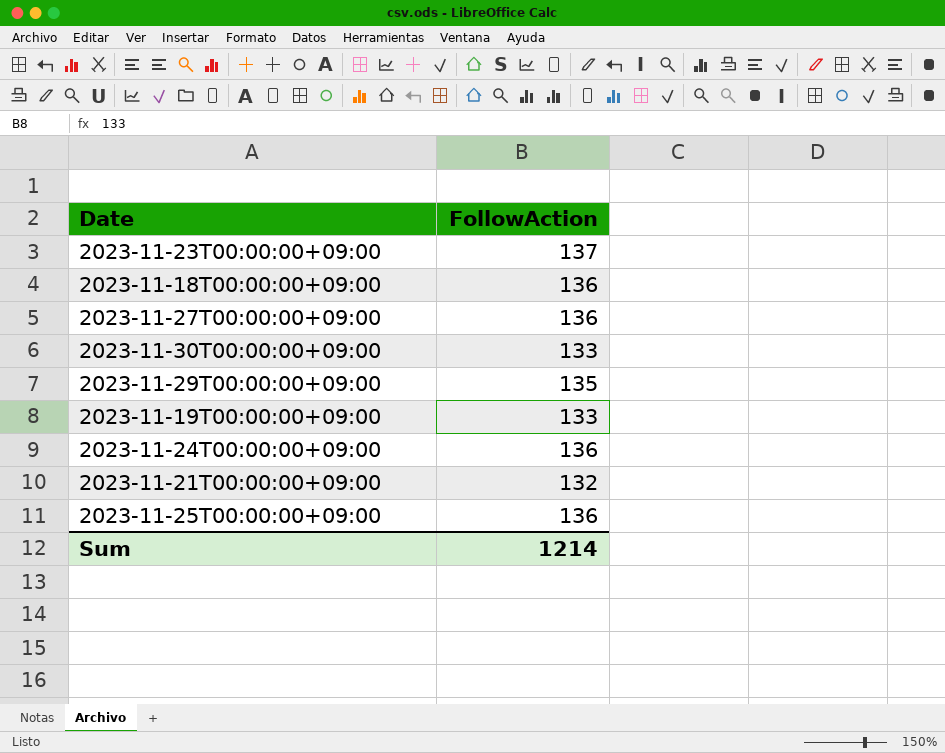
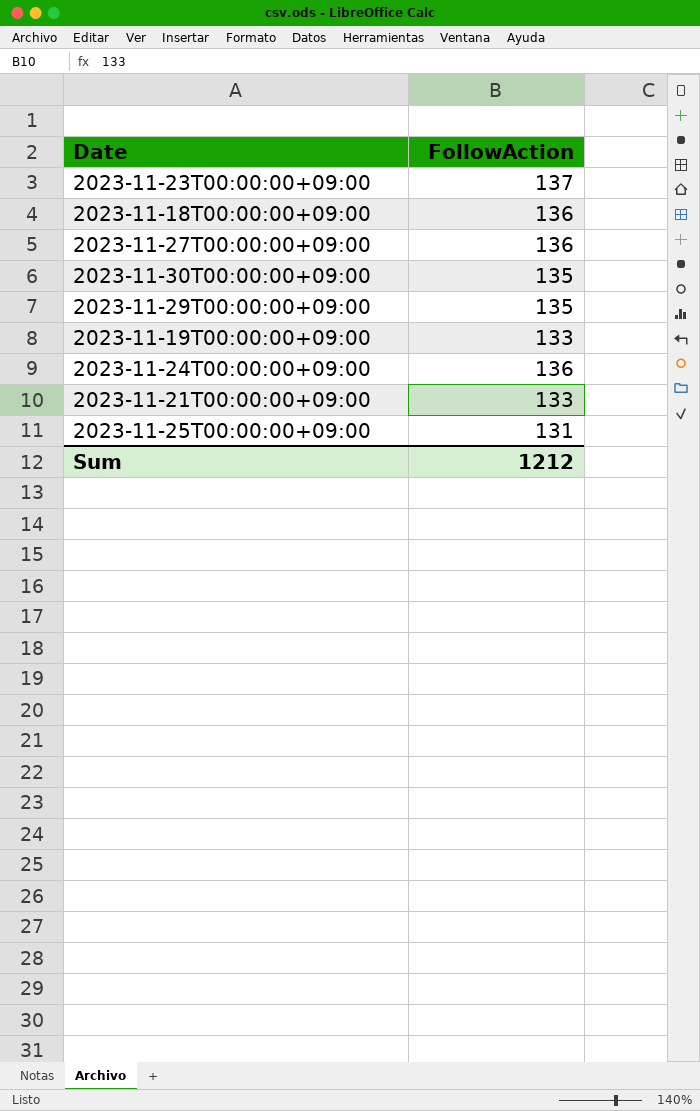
2023-11-30T00:00:00+09:00 | FollowAction: 133 -> 135
2023-11-21T00:00:00+09:00 | FollowAction: 132 -> 133
2023-11-25T00:00:00+09:00 | FollowAction: 136 -> 131
Sum | FollowAction: 1214 -> 1212

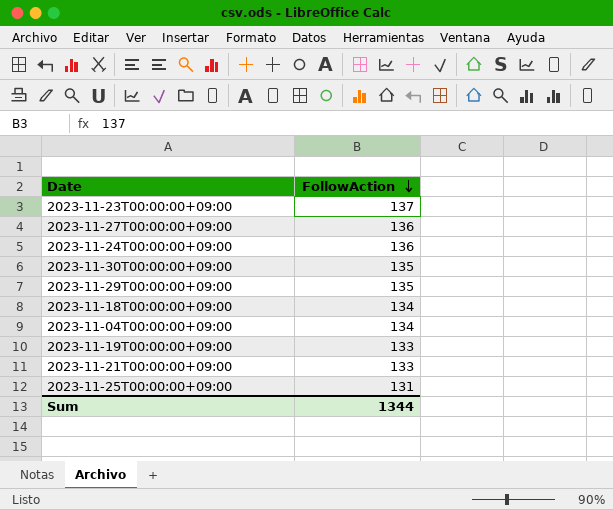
row order: none -> FollowAction descending
2023-11-18T00:00:00+09:00 | FollowAction: 136 -> 134
row 2023-11-04T00:00:00+09:00: none -> 134
Sum | FollowAction: 1212 -> 1344

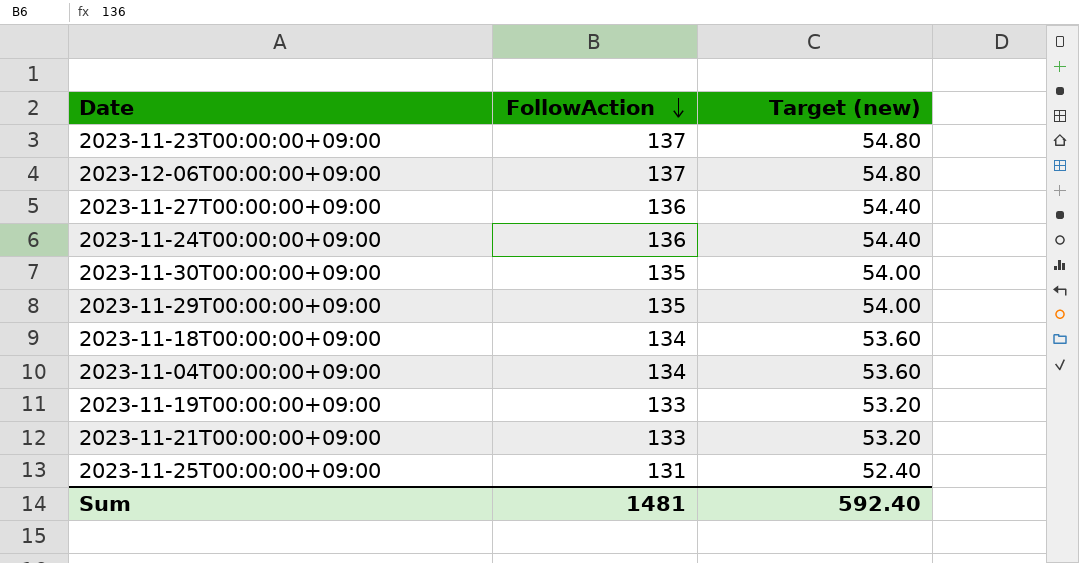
column Target (new) | formula: none -> [FollowAction] * 0.4
row 2023-12-06T00:00:00+09:00: none -> 137 | 54.80
Sum | FollowAction: 1344 -> 1481

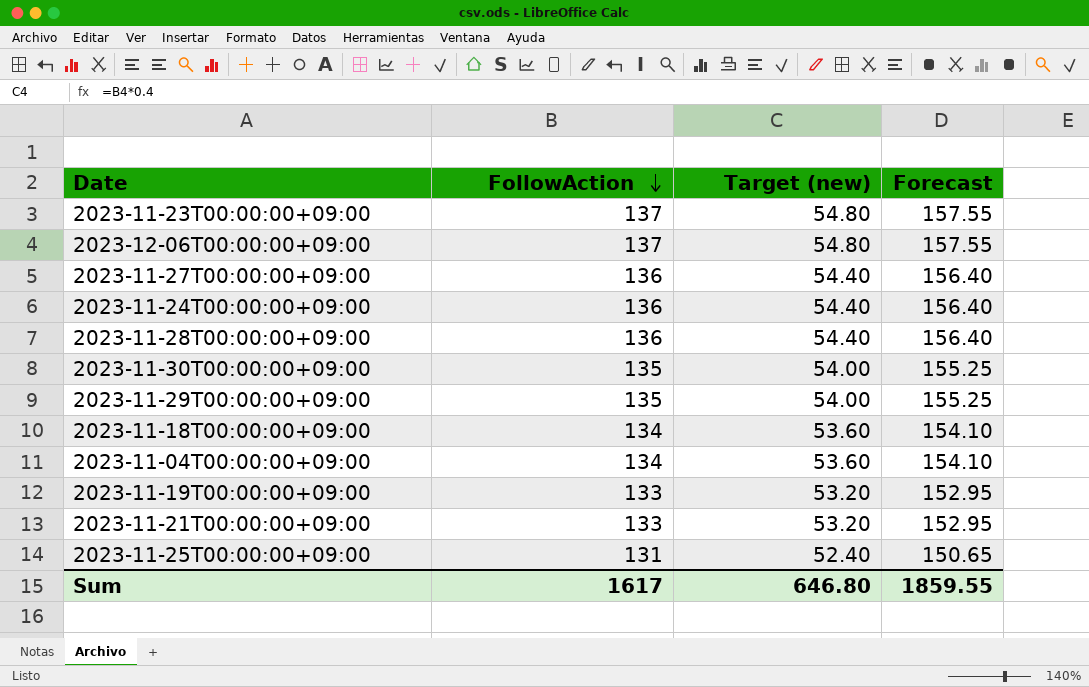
column Forecast | formula: none -> [FollowAction] * 1.15
row 2023-11-28T00:00:00+09:00: none -> 136 | 54.40 | 156.40
Sum | FollowAction: 1481 -> 1617
Sum | Target (new): 592.40 -> 646.80

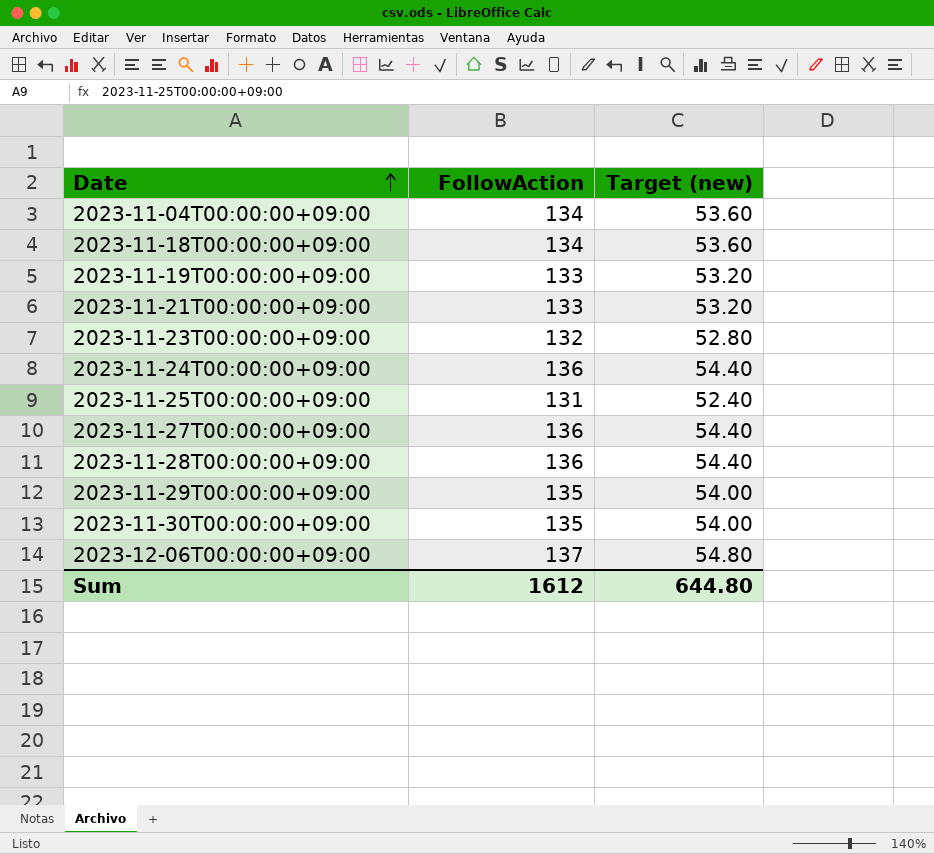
row order: FollowAction descending -> Date ascending
column Forecast | formula: [FollowAction] * 1.15 -> none
2023-11-23T00:00:00+09:00 | FollowAction: 137 -> 132
2023-11-23T00:00:00+09:00 | Target (new): 54.80 -> 52.80
Sum | FollowAction: 1617 -> 1612
Sum | Target (new): 646.80 -> 644.80

